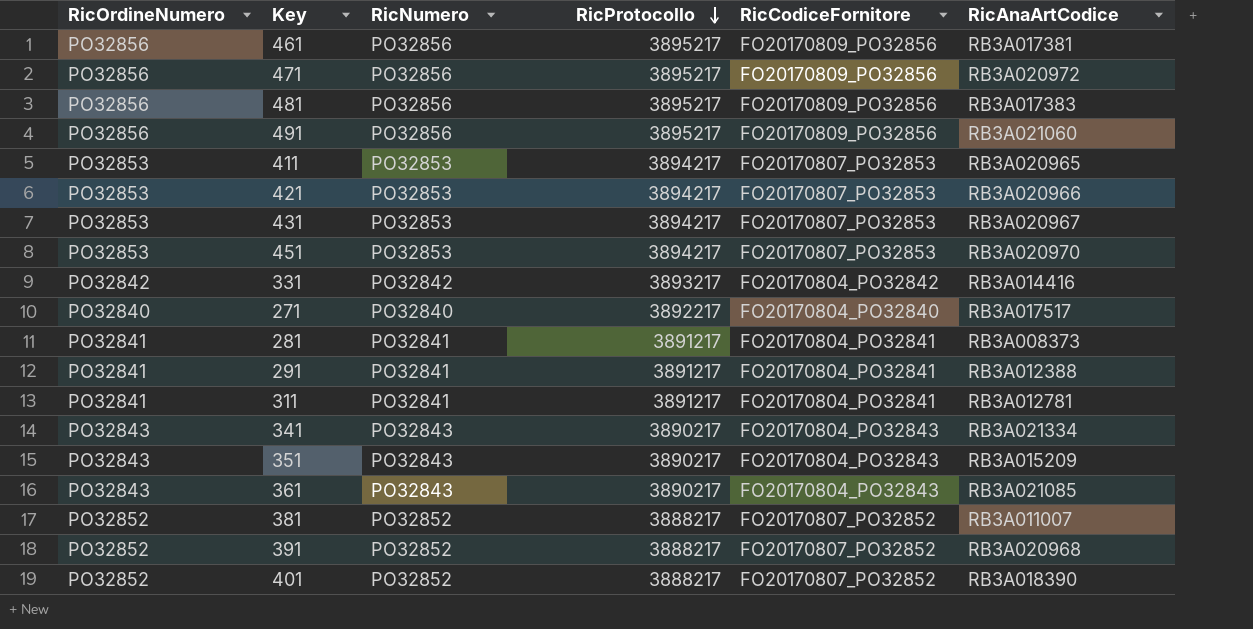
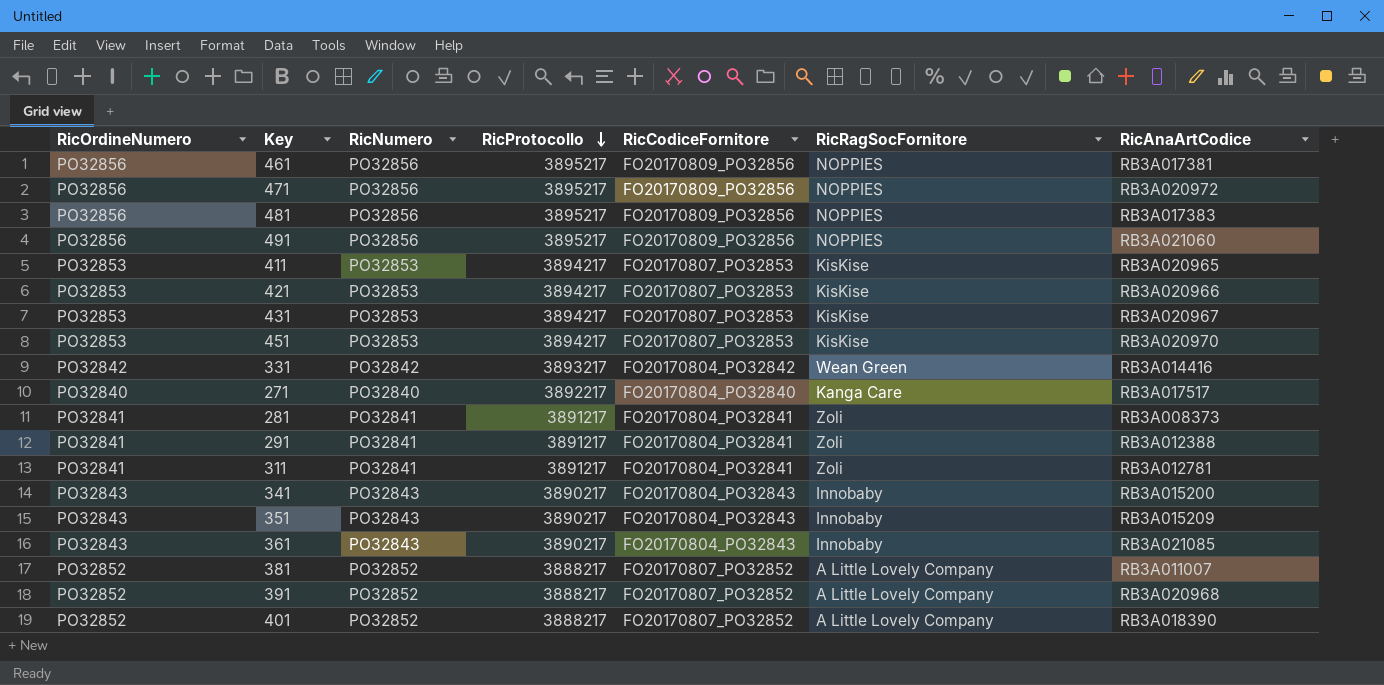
column RicRagSocFornitore | position: none -> 6
341 | RicAnaArtCodice: RB3A021334 -> RB3A015200

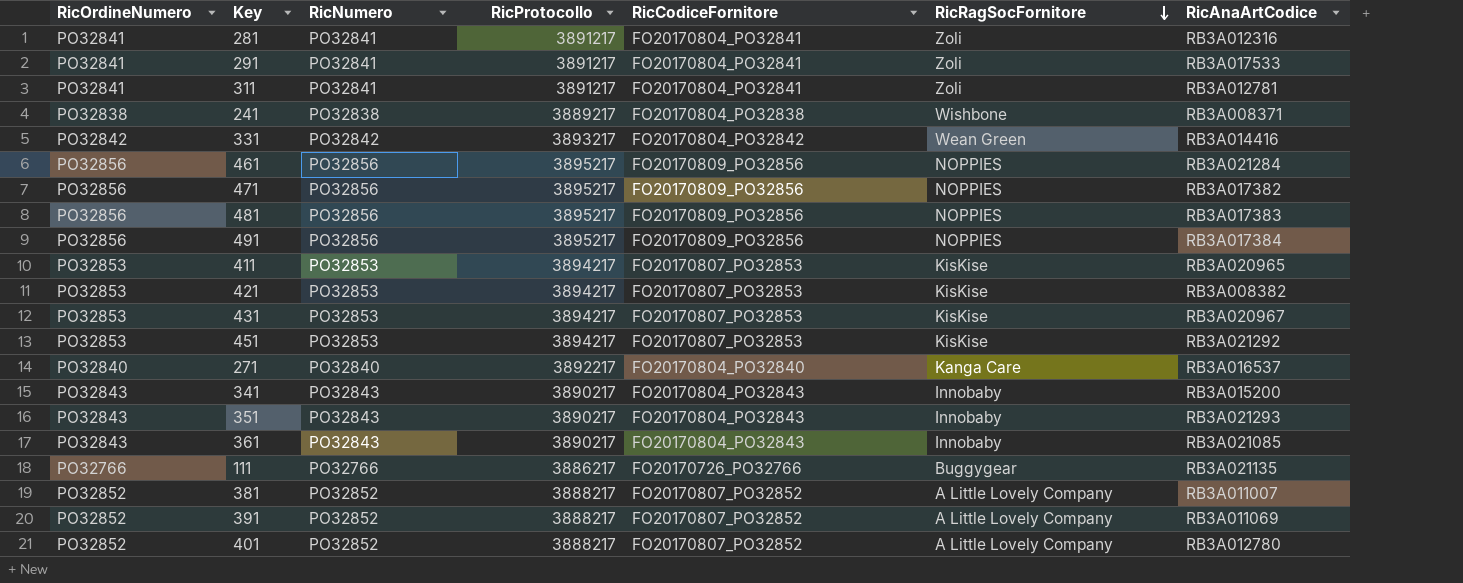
row order: RicProtocollo descending -> RicRagSocFornitore descending
281 | RicAnaArtCodice: RB3A008373 -> RB3A012316
291 | RicAnaArtCodice: RB3A012388 -> RB3A017533
row 241: none -> PO32838 | PO32838 | 3889217 | FO20170804_PO32838 | Wishbone | RB3A008371
461 | RicAnaArtCodice: RB3A017381 -> RB3A021284
471 | RicAnaArtCodice: RB3A020972 -> RB3A017382
491 | RicAnaArtCodice: RB3A021060 -> RB3A017384
421 | RicAnaArtCodice: RB3A020966 -> RB3A008382
451 | RicAnaArtCodice: RB3A020970 -> RB3A021292
271 | RicAnaArtCodice: RB3A017517 -> RB3A016537
351 | RicAnaArtCodice: RB3A015209 -> RB3A021293
row 111: none -> PO32766 | PO32766 | 3886217 | FO20170726_PO32766 | Buggygear | RB3A021135
391 | RicAnaArtCodice: RB3A020968 -> RB3A011069
401 | RicAnaArtCodice: RB3A018390 -> RB3A012780

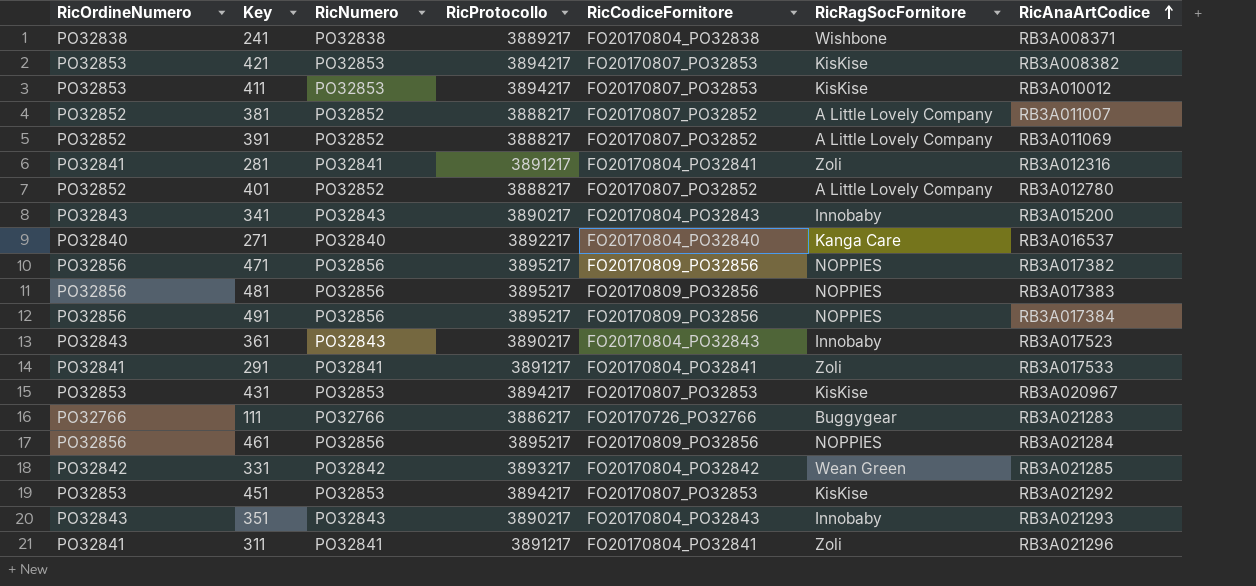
row order: RicRagSocFornitore descending -> RicAnaArtCodice ascending
411 | RicAnaArtCodice: RB3A020965 -> RB3A010012
361 | RicAnaArtCodice: RB3A021085 -> RB3A017523
111 | RicAnaArtCodice: RB3A021135 -> RB3A021283
331 | RicAnaArtCodice: RB3A014416 -> RB3A021285
311 | RicAnaArtCodice: RB3A012781 -> RB3A021296

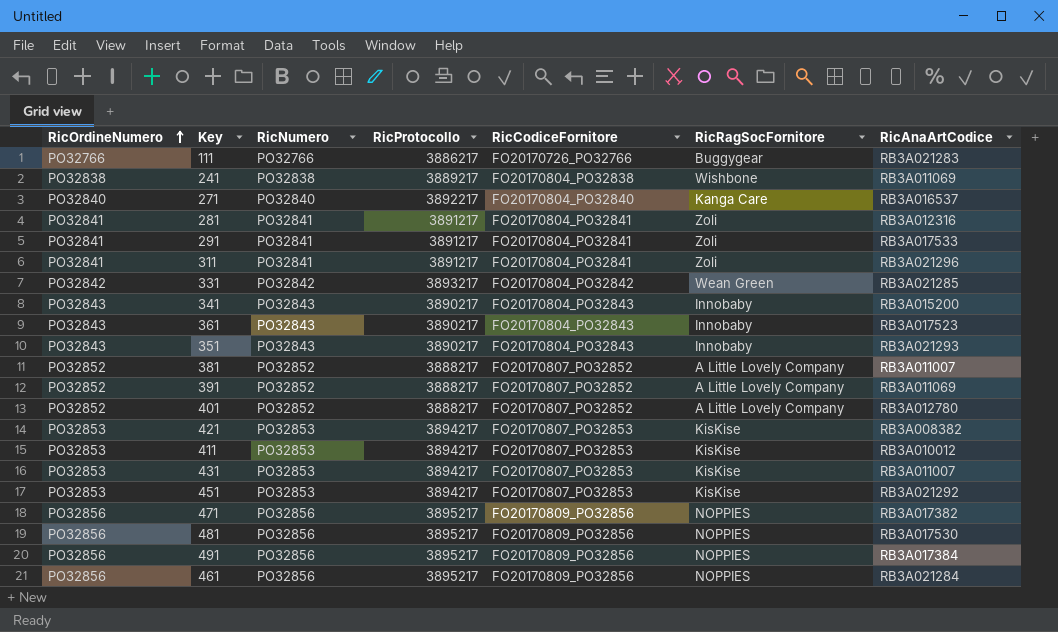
row order: RicAnaArtCodice ascending -> RicOrdineNumero ascending
241 | RicAnaArtCodice: RB3A008371 -> RB3A011069
431 | RicAnaArtCodice: RB3A020967 -> RB3A011007
481 | RicAnaArtCodice: RB3A017383 -> RB3A017530

